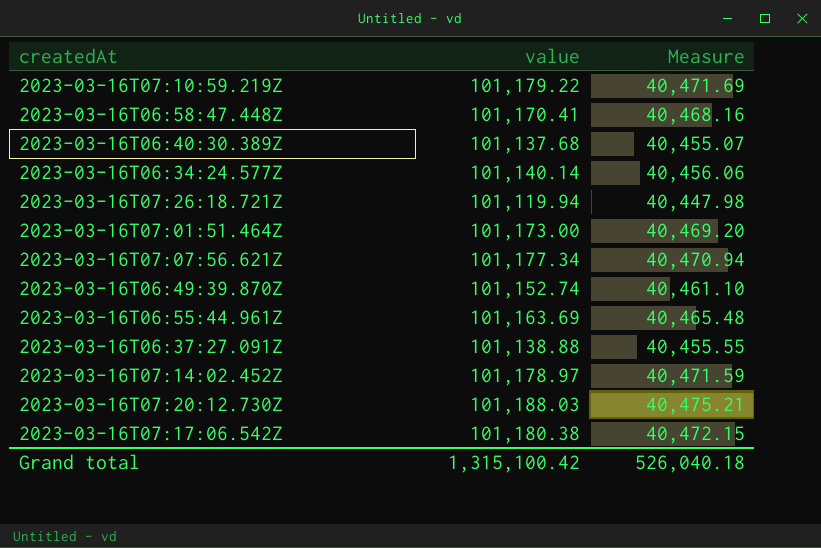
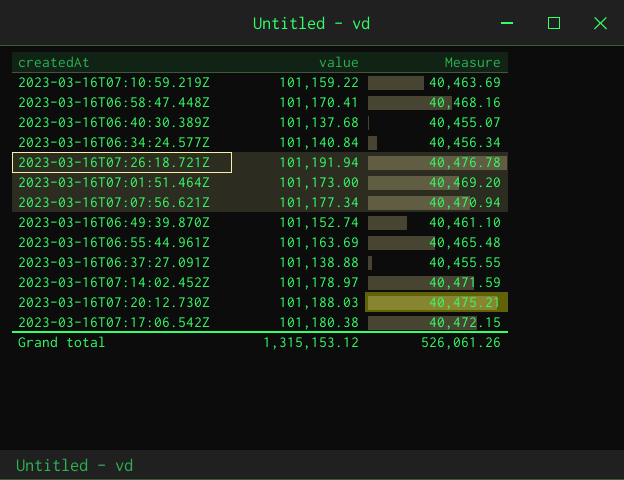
2023-03-16T07:10:59.219Z | value: 101,179.22 -> 101,159.22
2023-03-16T07:10:59.219Z | Measure: 40,471.69 -> 40,463.69
2023-03-16T06:34:24.577Z | value: 101,140.14 -> 101,140.84
2023-03-16T06:34:24.577Z | Measure: 40,456.06 -> 40,456.34
2023-03-16T07:26:18.721Z | value: 101,119.94 -> 101,191.94
2023-03-16T07:26:18.721Z | Measure: 40,447.98 -> 40,476.78
Grand total | value: 1,315,100.42 -> 1,315,153.12
Grand total | Measure: 526,040.18 -> 526,061.26

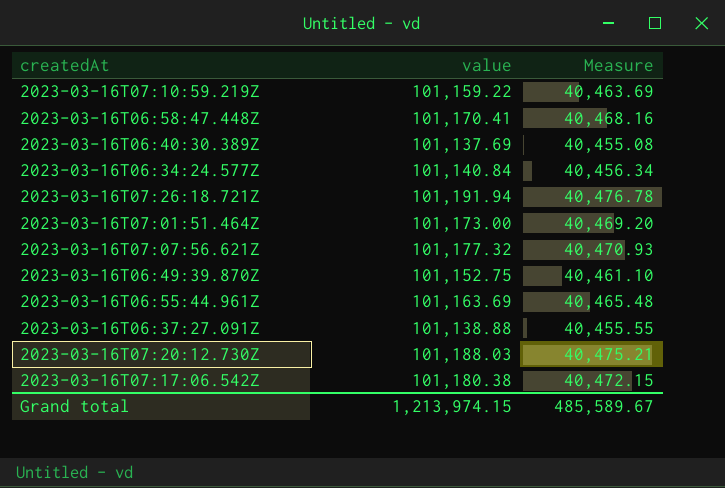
row 2023-03-16T07:14:02.452Z: 101,178.97 | 40,471.59 -> none
2023-03-16T06:40:30.389Z | value: 101,137.68 -> 101,137.69
2023-03-16T06:40:30.389Z | Measure: 40,455.07 -> 40,455.08
2023-03-16T07:07:56.621Z | value: 101,177.34 -> 101,177.32
2023-03-16T07:07:56.621Z | Measure: 40,470.94 -> 40,470.93
2023-03-16T06:49:39.870Z | value: 101,152.74 -> 101,152.75
Grand total | value: 1,315,153.12 -> 1,213,974.15
Grand total | Measure: 526,061.26 -> 485,589.67

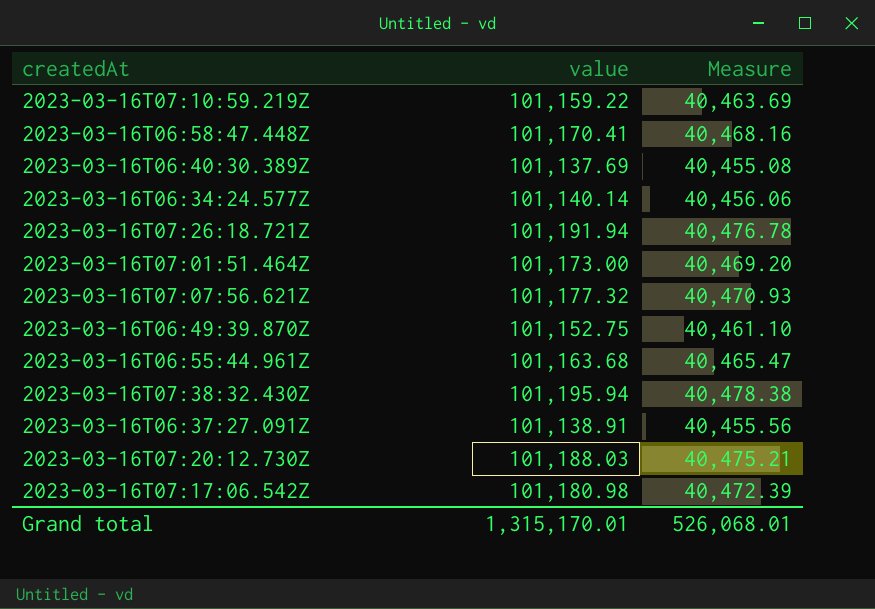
2023-03-16T06:34:24.577Z | value: 101,140.84 -> 101,140.14
2023-03-16T06:34:24.577Z | Measure: 40,456.34 -> 40,456.06
2023-03-16T06:55:44.961Z | value: 101,163.69 -> 101,163.68
2023-03-16T06:55:44.961Z | Measure: 40,465.48 -> 40,465.47
row 2023-03-16T07:38:32.430Z: none -> 101,195.94 | 40,478.38
2023-03-16T06:37:27.091Z | value: 101,138.88 -> 101,138.91
2023-03-16T06:37:27.091Z | Measure: 40,455.55 -> 40,455.56
2023-03-16T07:17:06.542Z | value: 101,180.38 -> 101,180.98
2023-03-16T07:17:06.542Z | Measure: 40,472.15 -> 40,472.39
Grand total | value: 1,213,974.15 -> 1,315,170.01
Grand total | Measure: 485,589.67 -> 526,068.01

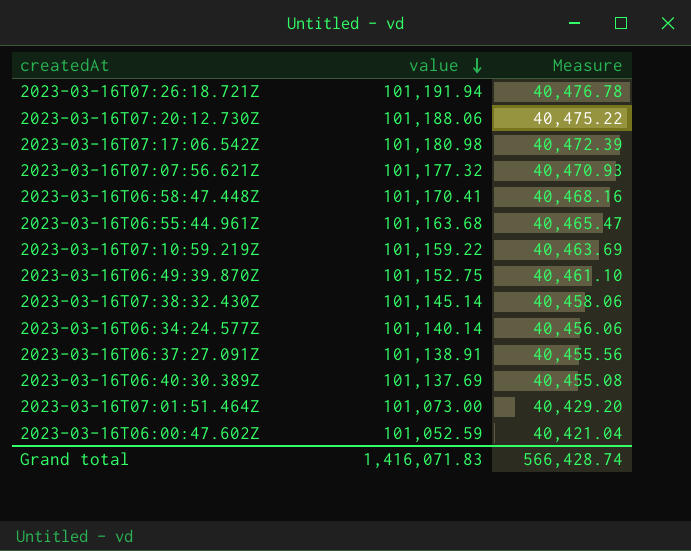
row order: none -> value descending
2023-03-16T07:20:12.730Z | value: 101,188.03 -> 101,188.06
2023-03-16T07:20:12.730Z | Measure: 40,475.21 -> 40,475.22
2023-03-16T07:38:32.430Z | value: 101,195.94 -> 101,145.14
2023-03-16T07:38:32.430Z | Measure: 40,478.38 -> 40,458.06
2023-03-16T07:01:51.464Z | value: 101,173.00 -> 101,073.00
2023-03-16T07:01:51.464Z | Measure: 40,469.20 -> 40,429.20
row 2023-03-16T06:00:47.602Z: none -> 101,052.59 | 40,421.04
Grand total | value: 1,315,170.01 -> 1,416,071.83
Grand total | Measure: 526,068.01 -> 566,428.74

